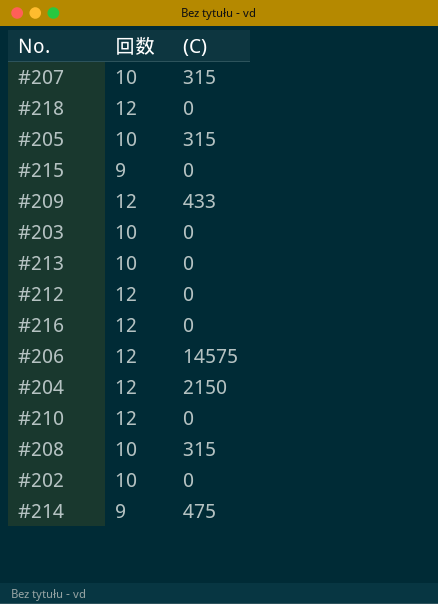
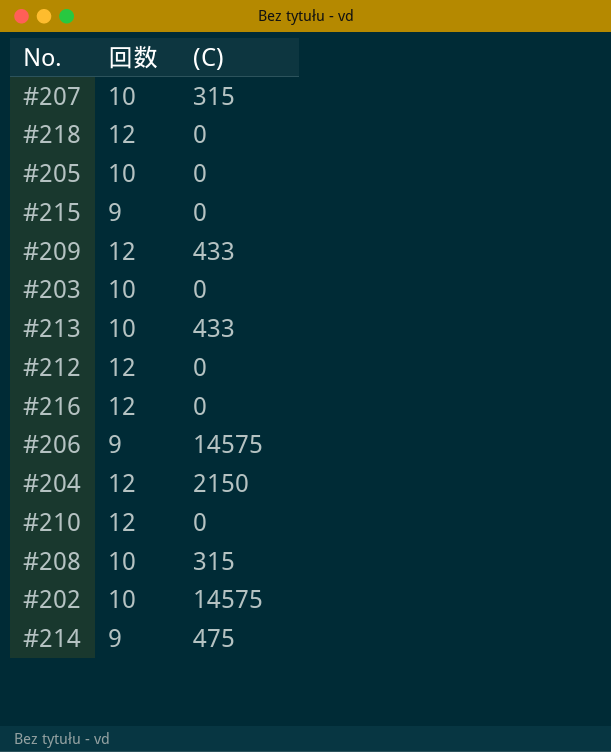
#205 | (C): 315 -> 0
#213 | (C): 0 -> 433
#206 | 回数: 12 -> 9
#202 | (C): 0 -> 14575

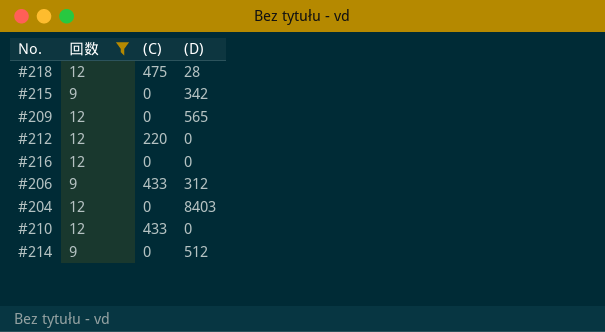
filter: none -> 回数 != 10
column (D) | position: none -> 4
#218 | (C): 0 -> 475
#209 | (C): 433 -> 0
#212 | (C): 0 -> 220
#206 | (C): 14575 -> 433
#204 | (C): 2150 -> 0
#210 | (C): 0 -> 433
#214 | (C): 475 -> 0

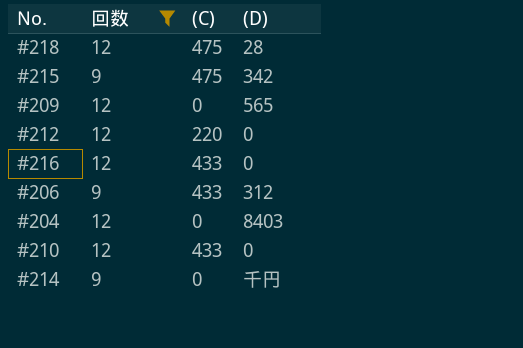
#215 | (C): 0 -> 475
#216 | (C): 0 -> 433
#214 | (D): 512 -> 千円

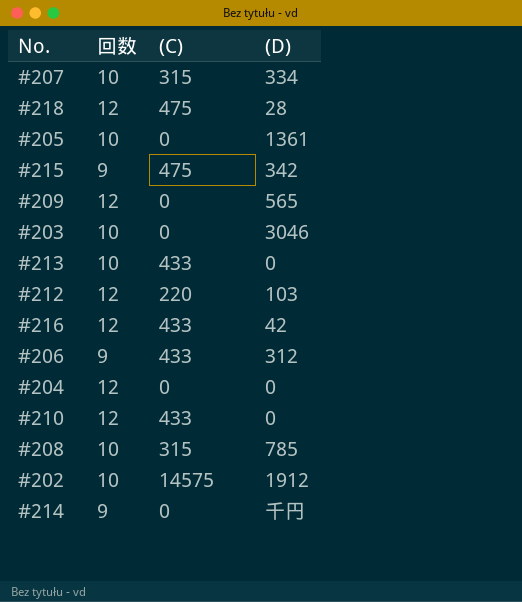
filter: 回数 != 10 -> none
#212 | (D): 0 -> 103
#216 | (D): 0 -> 42
#204 | (D): 8403 -> 0

